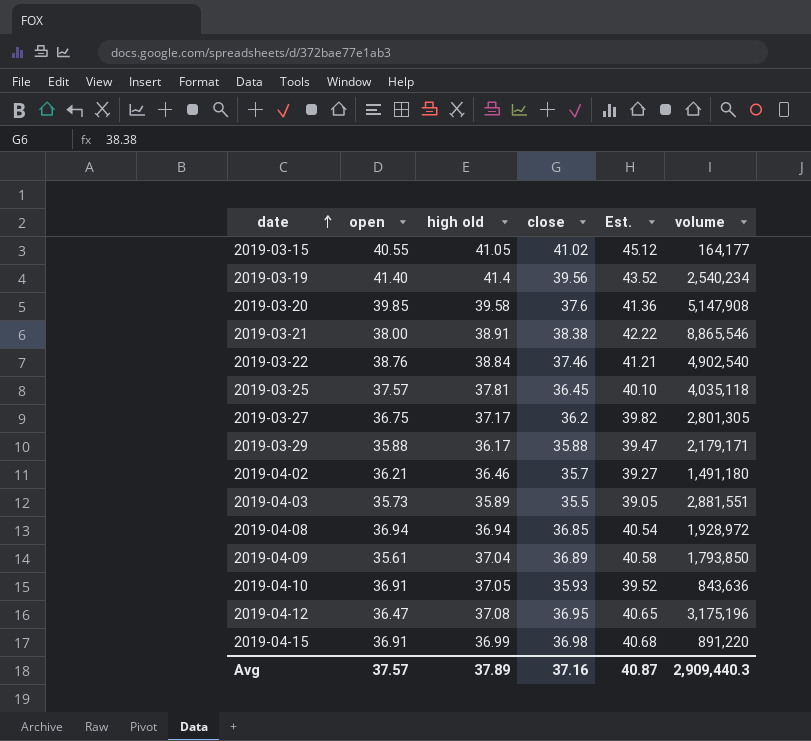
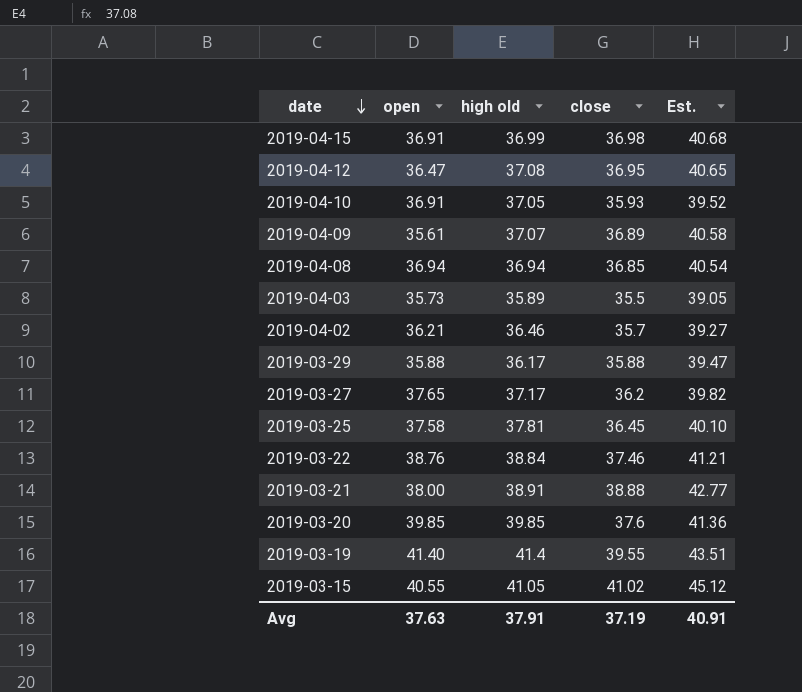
row order: date ascending -> date descending
column volume | position: 6 -> none
2019-04-09 | high old: 37.04 -> 37.07
2019-03-27 | open: 36.75 -> 37.65
2019-03-25 | open: 37.57 -> 37.58
2019-03-21 | close: 38.38 -> 38.88
2019-03-21 | Est.: 42.22 -> 42.77
2019-03-20 | high old: 39.58 -> 39.85
2019-03-19 | close: 39.56 -> 39.55
2019-03-19 | Est.: 43.52 -> 43.51
Avg | open: 37.57 -> 37.63
Avg | high old: 37.89 -> 37.91
Avg | close: 37.16 -> 37.19
Avg | Est.: 40.87 -> 40.91

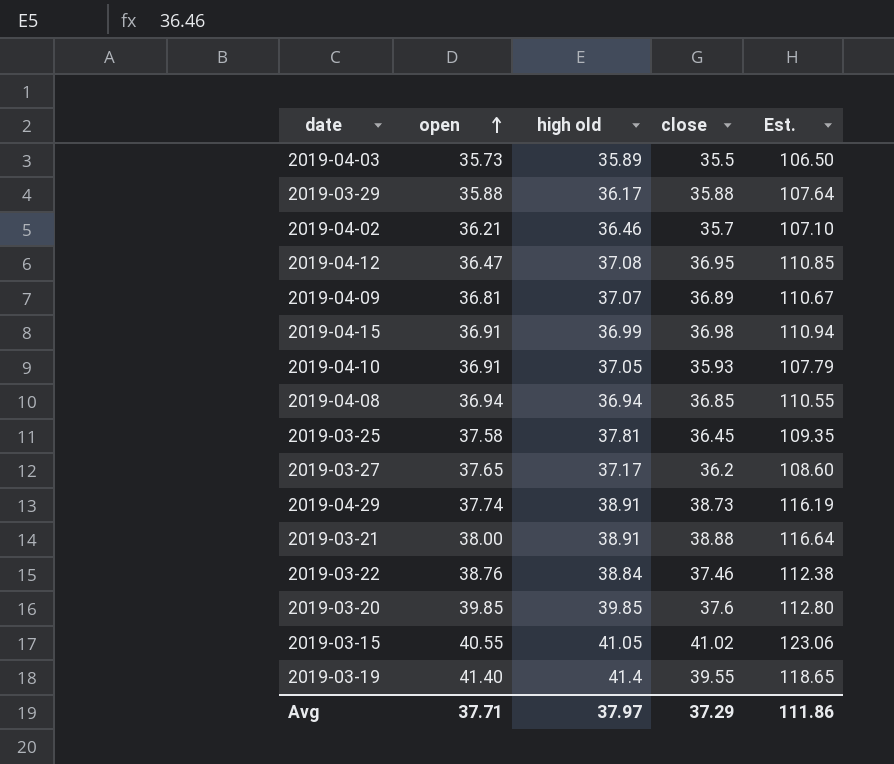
row order: date descending -> open ascending
column Est. | formula: [close] * 1.1 -> [close] * 3
2019-04-09 | open: 35.61 -> 36.81
row 2019-04-29: none -> 37.74 | 38.91 | 38.73 | 116.19
Avg | open: 37.63 -> 37.71
Avg | high old: 37.91 -> 37.97
Avg | close: 37.19 -> 37.29
Avg | Est.: 40.91 -> 111.86

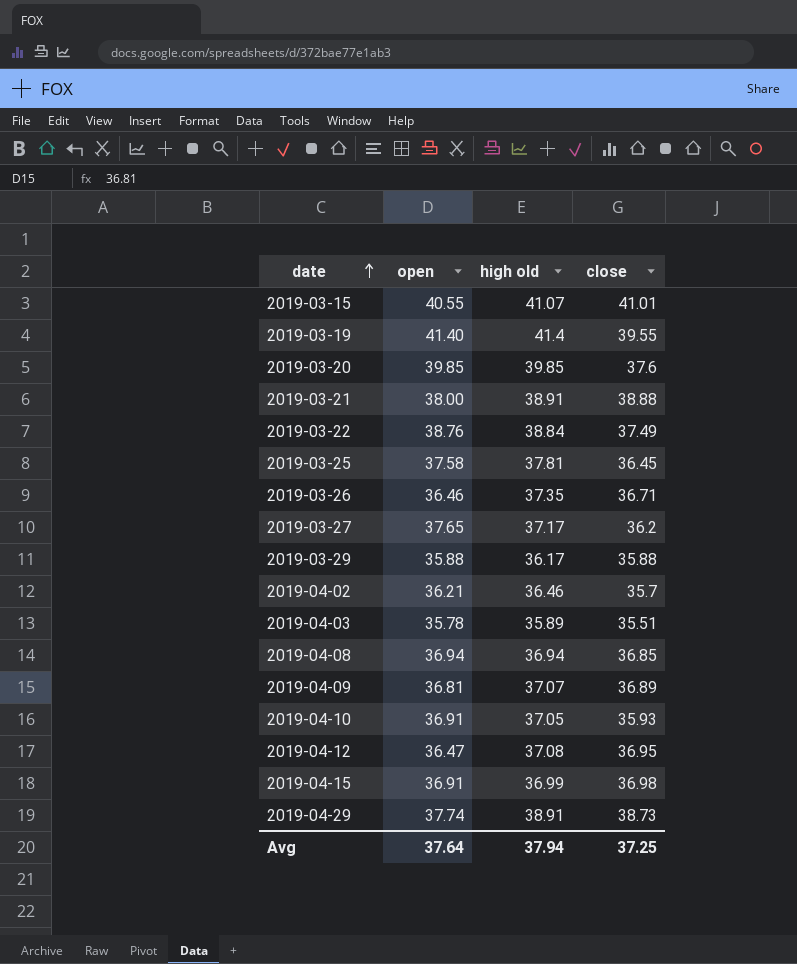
row order: open ascending -> date ascending
column Est. | formula: [close] * 3 -> none
2019-03-15 | high old: 41.05 -> 41.07
2019-03-15 | close: 41.02 -> 41.01
2019-03-22 | close: 37.46 -> 37.49
row 2019-03-26: none -> 36.46 | 37.35 | 36.71
2019-04-03 | open: 35.73 -> 35.78
2019-04-03 | close: 35.5 -> 35.51
Avg | open: 37.71 -> 37.64
Avg | high old: 37.97 -> 37.94
Avg | close: 37.29 -> 37.25

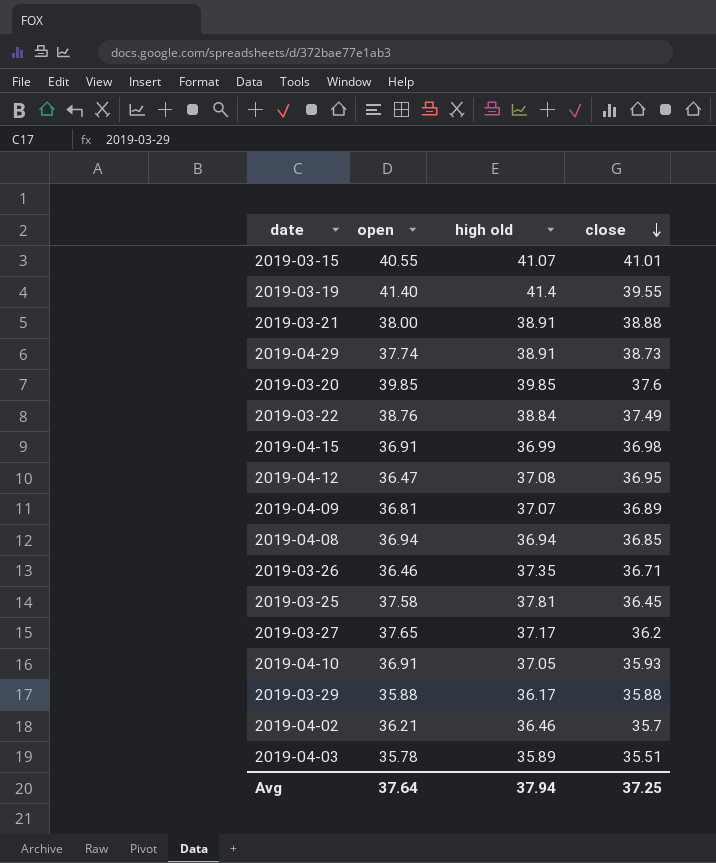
row order: date ascending -> close descending

